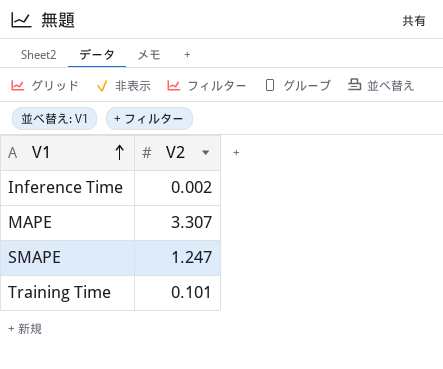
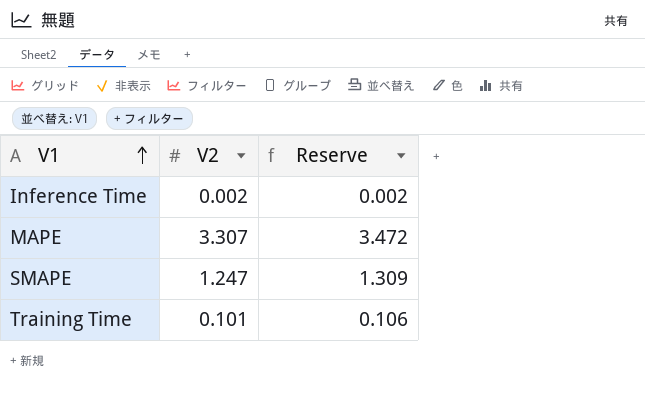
column Reserve | formula: none -> [V2] * 1.05

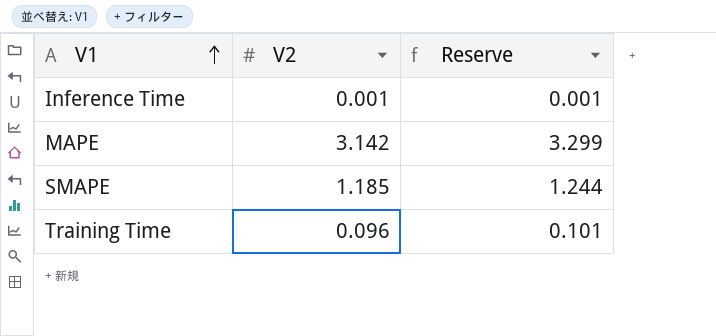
Inference Time | V2: 0.002 -> 0.001
Inference Time | Reserve: 0.002 -> 0.001
MAPE | V2: 3.307 -> 3.142
MAPE | Reserve: 3.472 -> 3.299
SMAPE | V2: 1.247 -> 1.185
SMAPE | Reserve: 1.309 -> 1.244
Training Time | V2: 0.101 -> 0.096
Training Time | Reserve: 0.106 -> 0.101

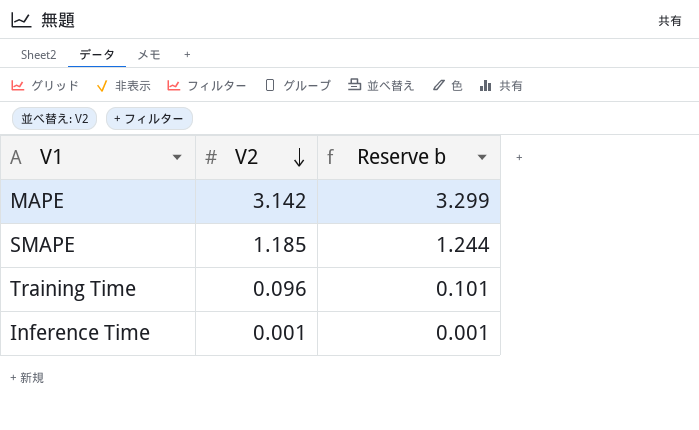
row order: V1 ascending -> V2 descending
column name: Reserve -> Reserve b

